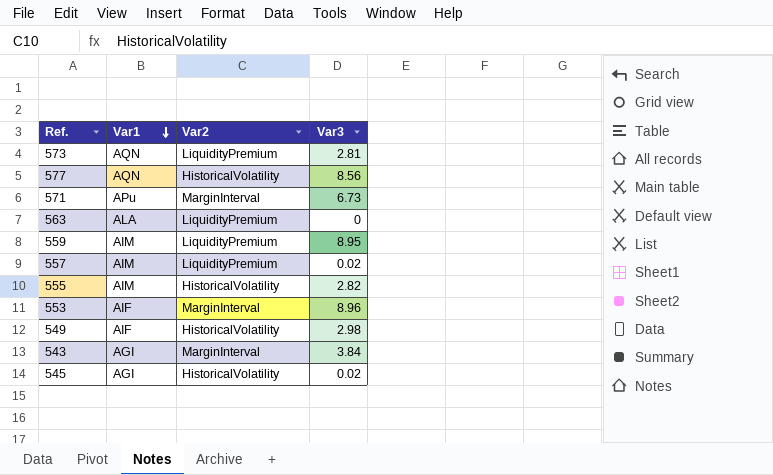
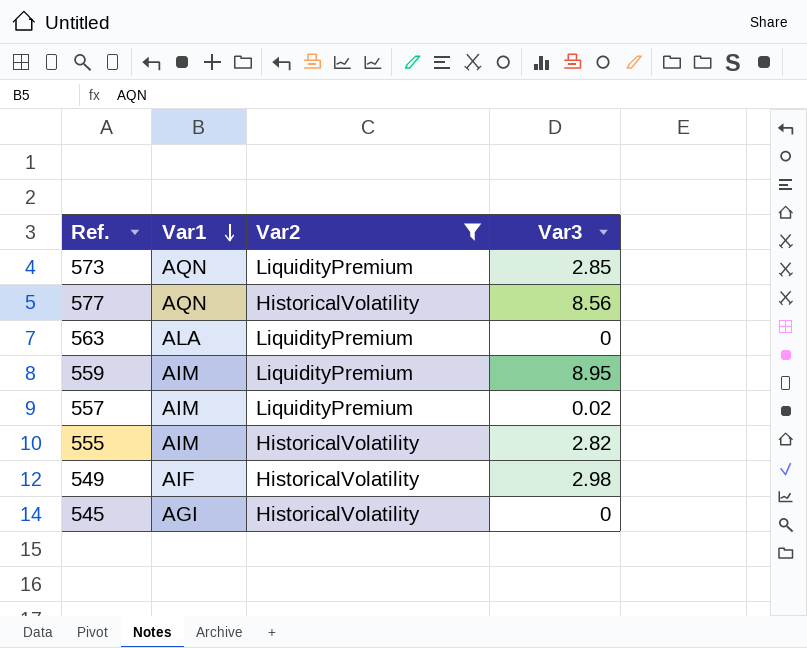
filter: none -> Var2 != MarginInterval
573 | Var3: 2.81 -> 2.85
545 | Var3: 0.02 -> 0

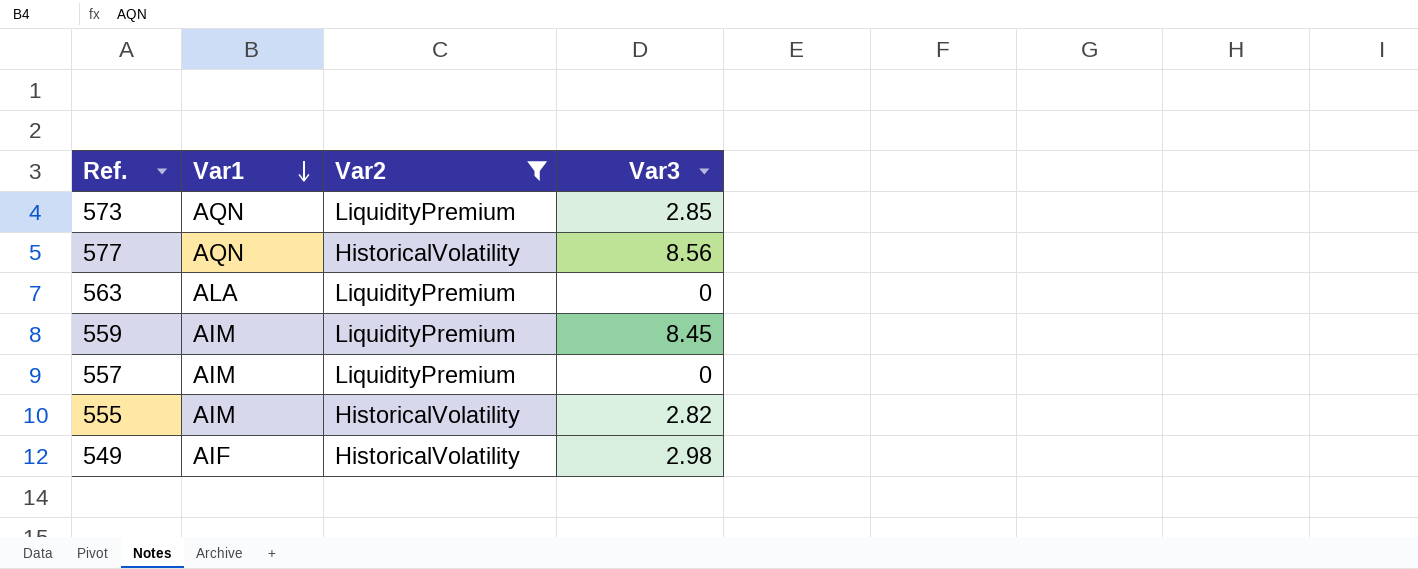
row 545: AGI | HistoricalVolatility | 0 -> none
559 | Var3: 8.95 -> 8.45
557 | Var3: 0.02 -> 0

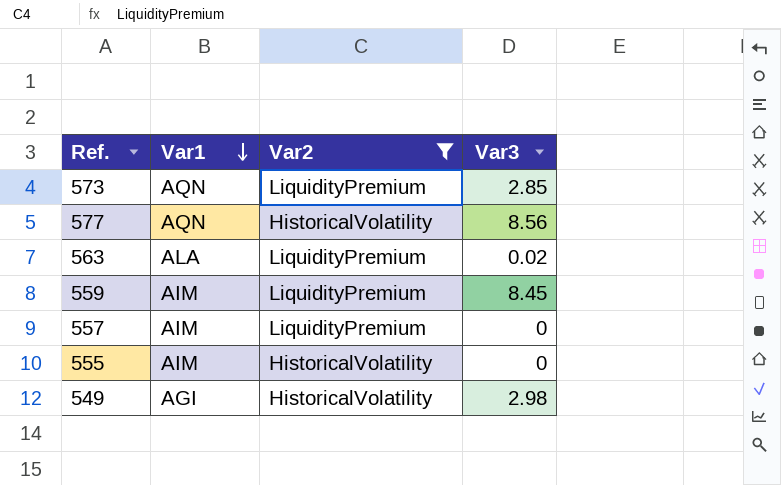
563 | Var3: 0 -> 0.02
555 | Var3: 2.82 -> 0
549 | Var1: AIF -> AGI

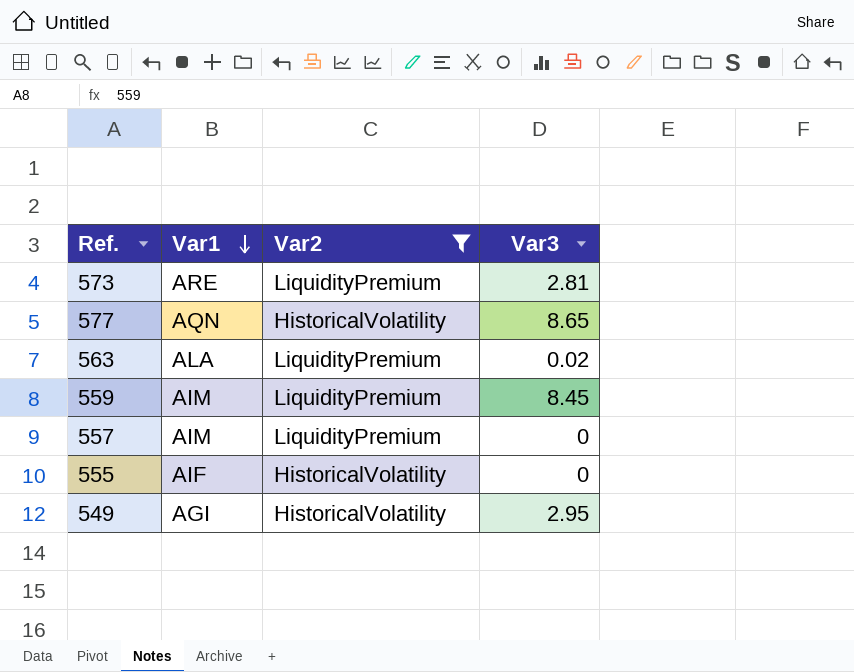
573 | Var1: AQN -> ARE
573 | Var3: 2.85 -> 2.81
577 | Var3: 8.56 -> 8.65
555 | Var1: AIM -> AIF
549 | Var3: 2.98 -> 2.95

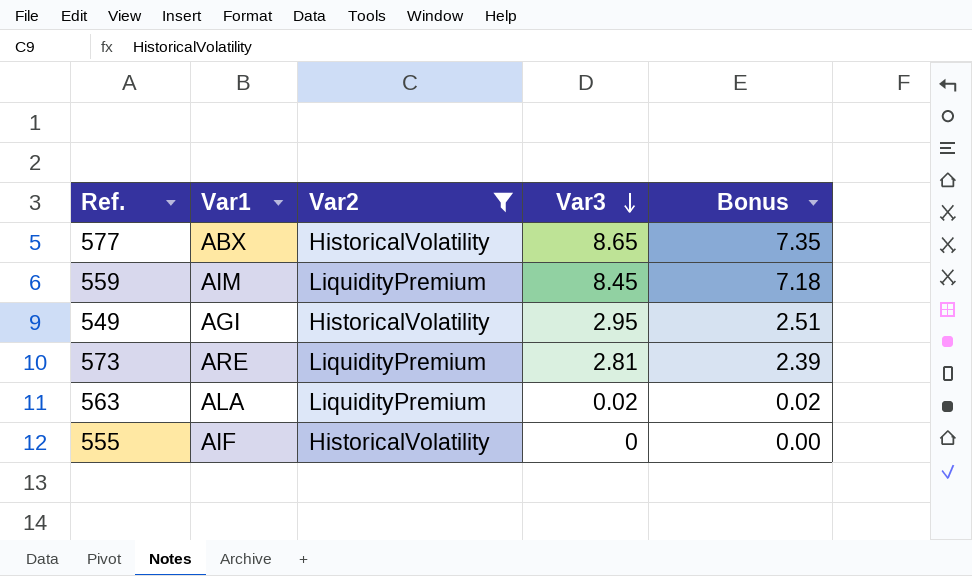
row order: Var1 descending -> Var3 descending
column Bonus | formula: none -> [Var3] * 0.85
row 557: AIM | LiquidityPremium | 0 -> none
577 | Var1: AQN -> ABX

